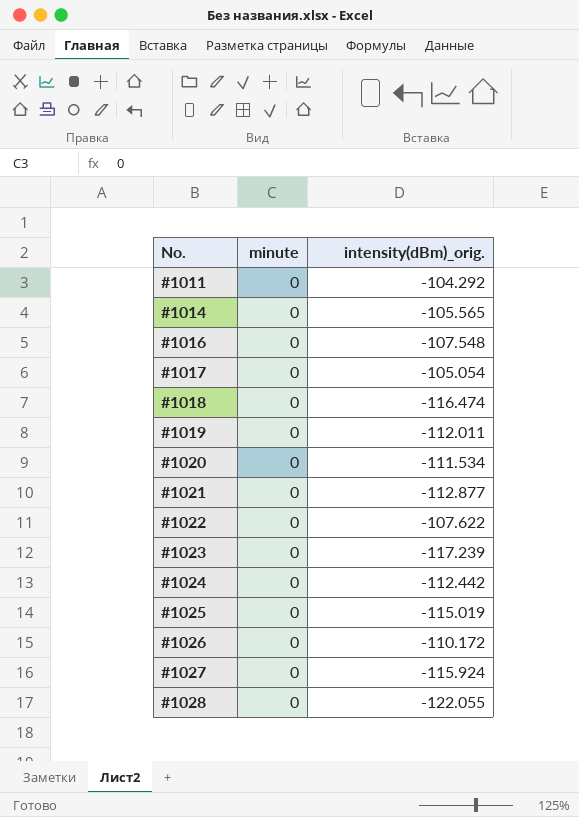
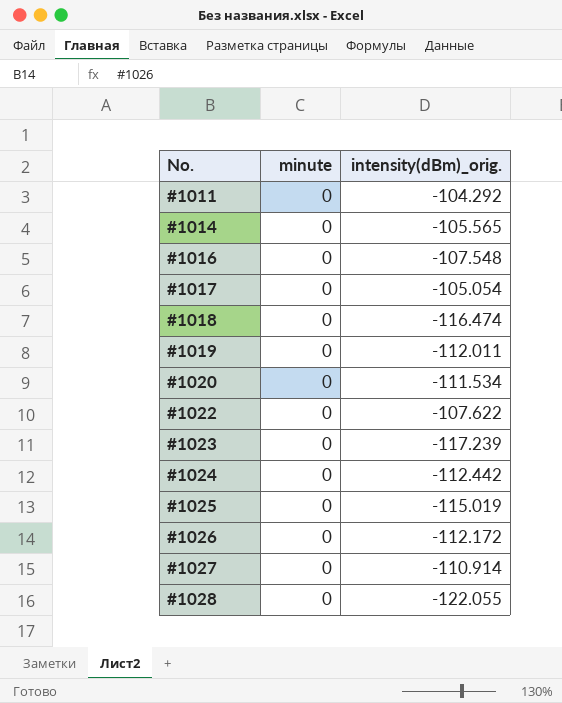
row #1021: 0 | -112.877 -> none
#1026 | intensity(dBm)_orig.: -110.172 -> -112.172
#1027 | intensity(dBm)_orig.: -115.924 -> -110.914

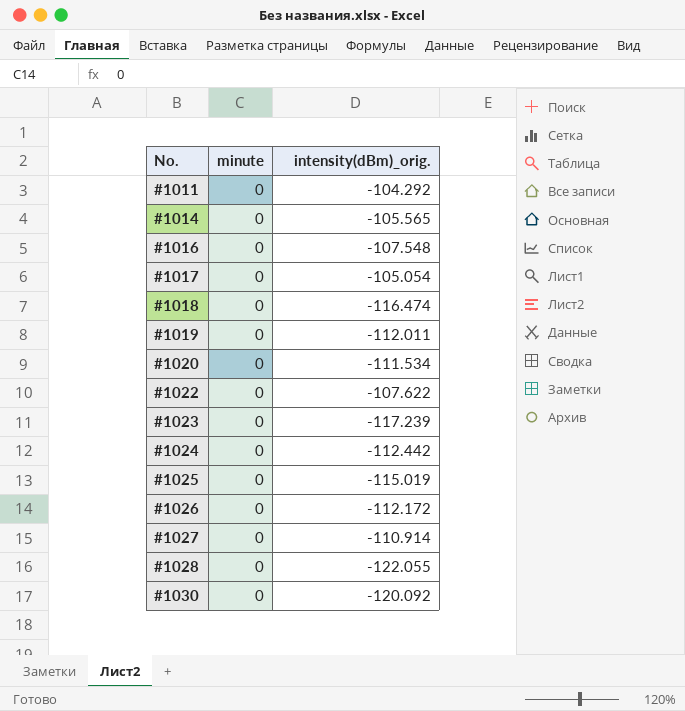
row #1030: none -> 0 | -120.092

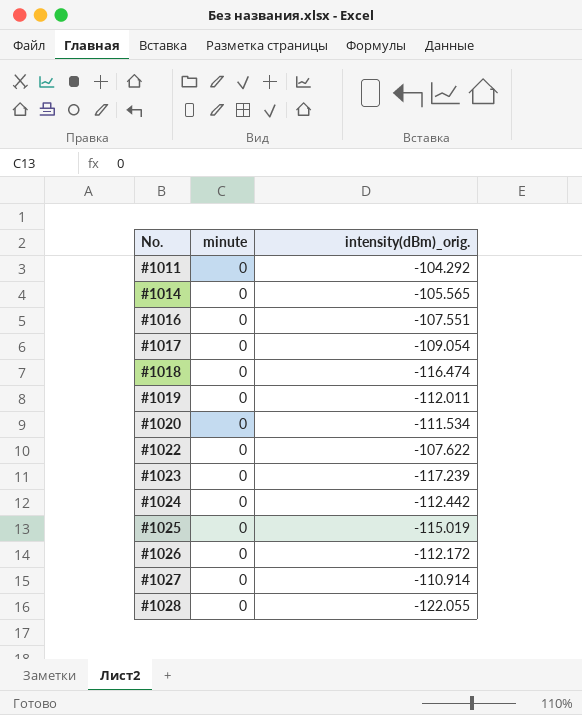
row #1030: 0 | -120.092 -> none
#1016 | intensity(dBm)_orig.: -107.548 -> -107.551
#1017 | intensity(dBm)_orig.: -105.054 -> -109.054

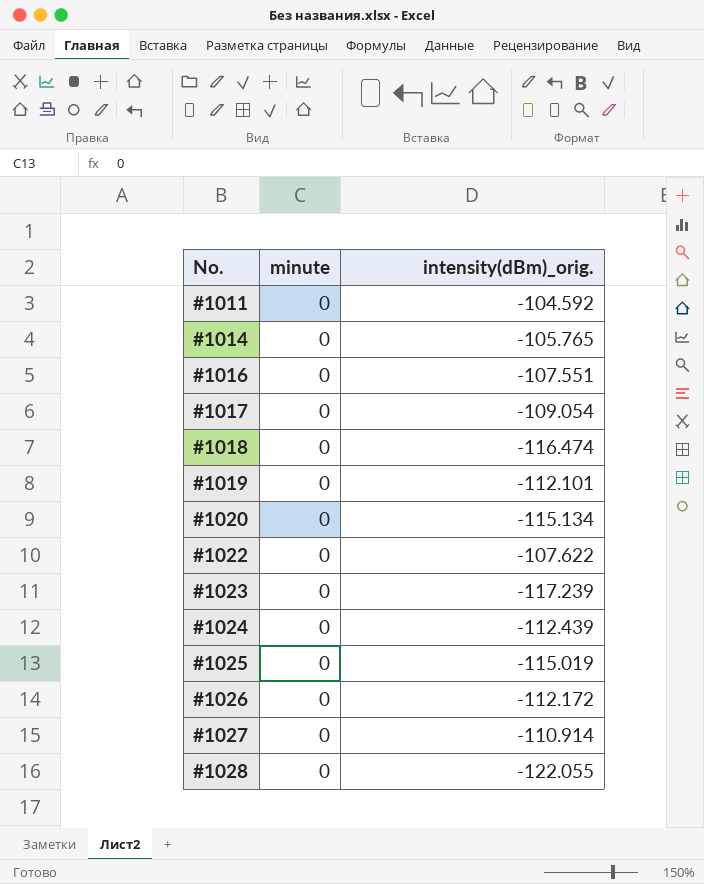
#1011 | intensity(dBm)_orig.: -104.292 -> -104.592
#1014 | intensity(dBm)_orig.: -105.565 -> -105.765
#1019 | intensity(dBm)_orig.: -112.011 -> -112.101
#1020 | intensity(dBm)_orig.: -111.534 -> -115.134
#1024 | intensity(dBm)_orig.: -112.442 -> -112.439

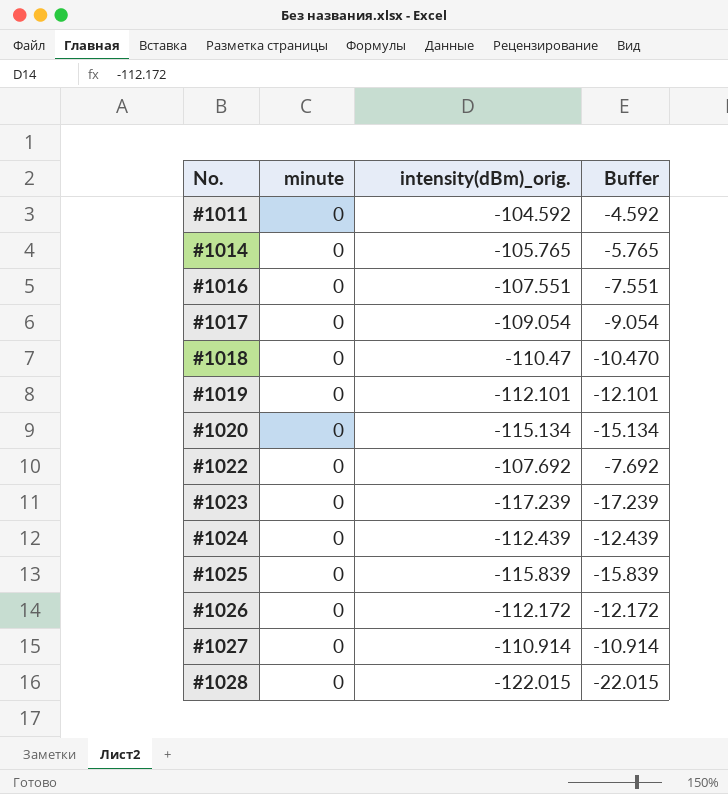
column Buffer | formula: none -> [intensity(dBm)_orig.] + 100
#1018 | intensity(dBm)_orig.: -116.474 -> -110.47
#1022 | intensity(dBm)_orig.: -107.622 -> -107.692
#1025 | intensity(dBm)_orig.: -115.019 -> -115.839
#1028 | intensity(dBm)_orig.: -122.055 -> -122.015

